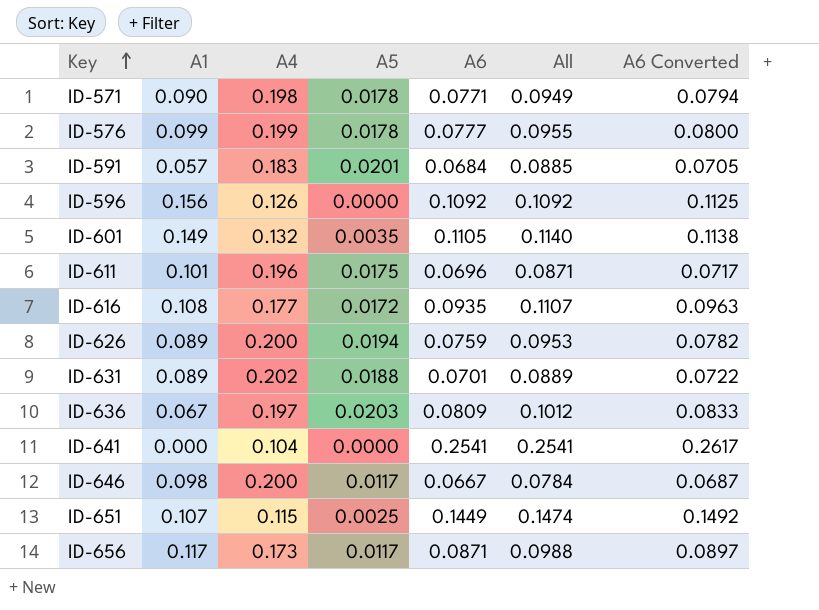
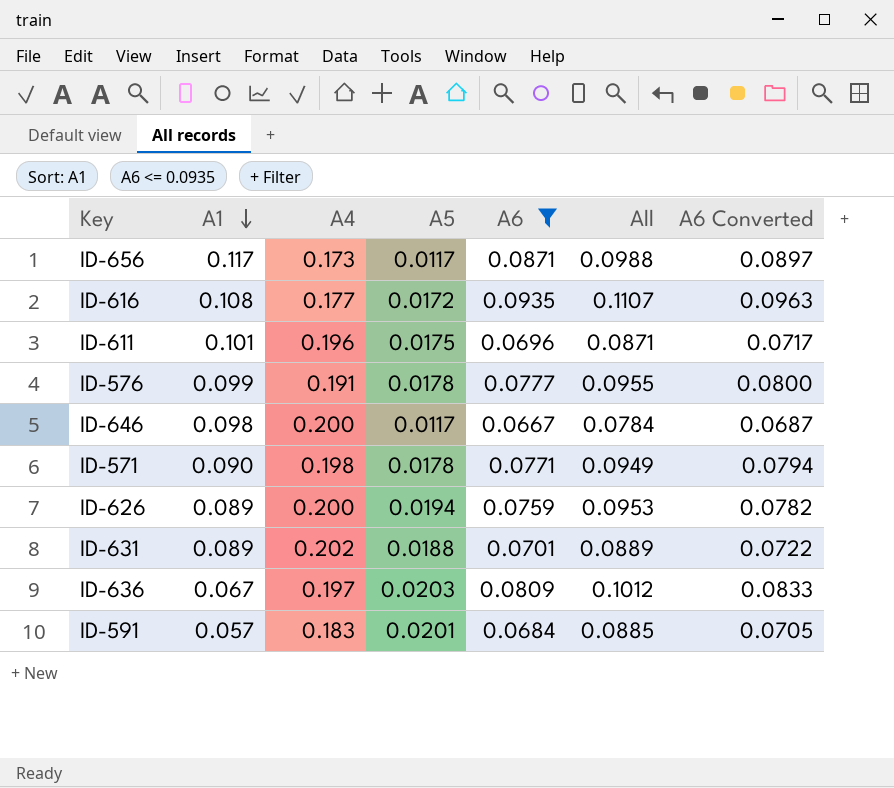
filter: none -> A6 <= 0.0935
row order: Key ascending -> A1 descending
ID-576 | A4: 0.199 -> 0.191

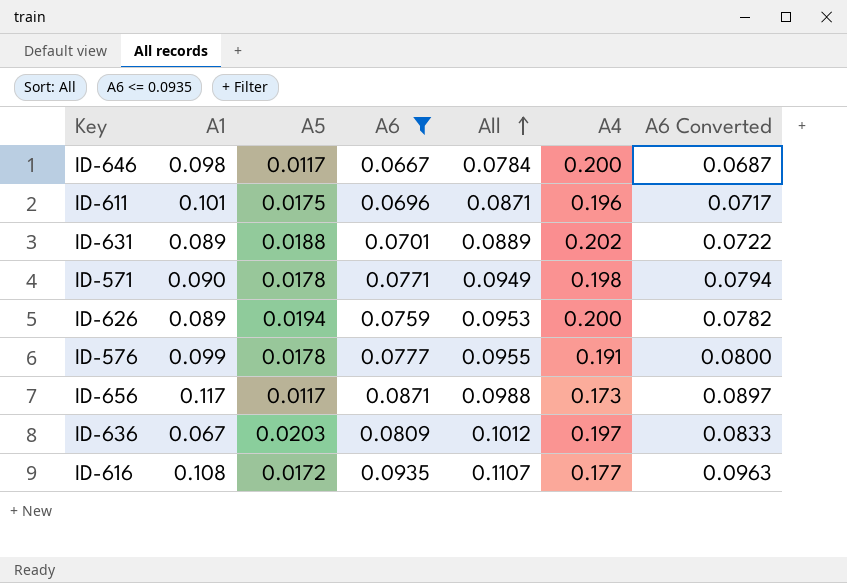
row order: A1 descending -> All ascending
column A4 | position: 3 -> 6
row ID-591: 0.057 | 0.183 | 0.0201 | 0.0684 | 0.0885 | 0.0705 -> none

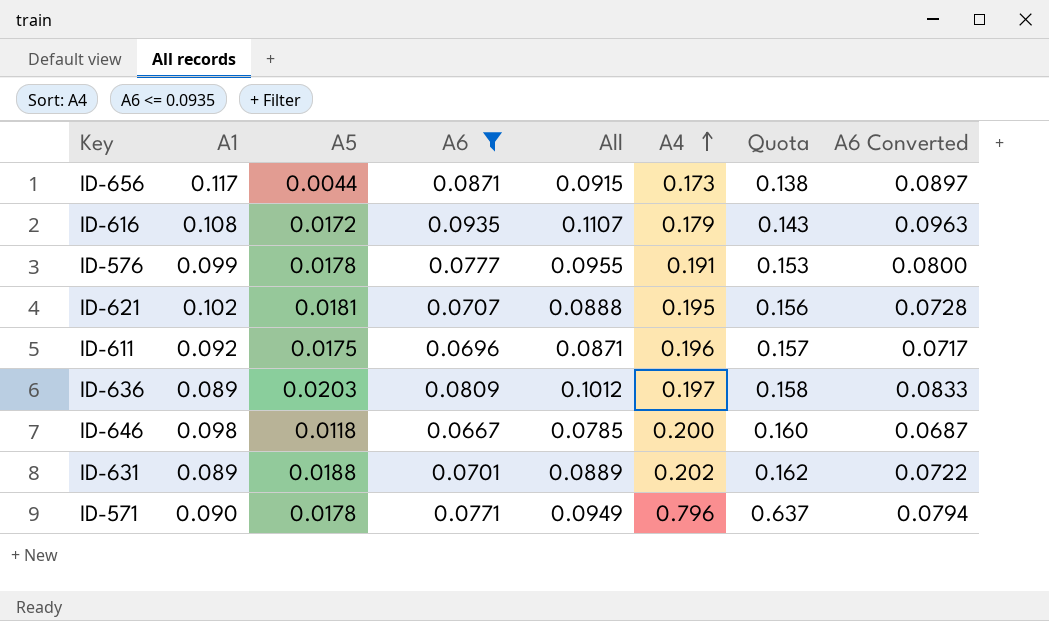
row order: All ascending -> A4 ascending
column Quota | formula: none -> [A4] * 0.8
row ID-626: 0.089 | 0.0194 | 0.0759 | 0.0953 | 0.200 | 0.0782 -> none
ID-656 | A5: 0.0117 -> 0.0044
ID-656 | All: 0.0988 -> 0.0915
ID-616 | A4: 0.177 -> 0.179
row ID-621: none -> 0.102 | 0.0181 | 0.0707 | 0.0888 | 0.195 | 0.156 | 0.0728
ID-611 | A1: 0.101 -> 0.092
ID-636 | A1: 0.067 -> 0.089
ID-646 | A5: 0.0117 -> 0.0118
ID-646 | All: 0.0784 -> 0.0785
ID-571 | A4: 0.198 -> 0.796

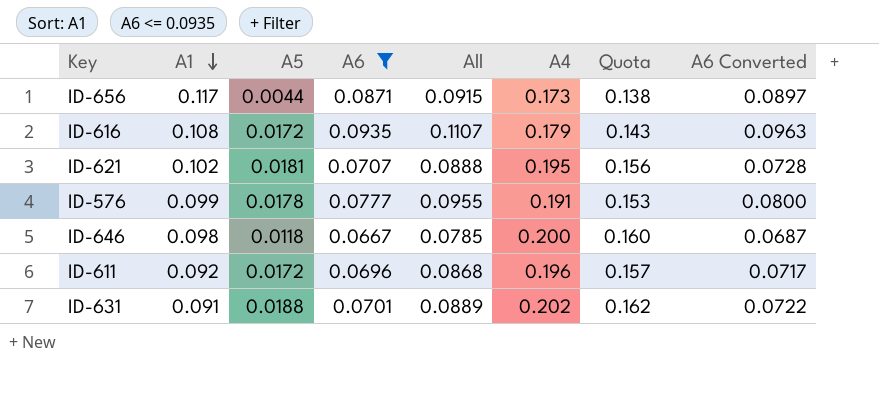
row order: A4 ascending -> A1 descending
row ID-636: 0.089 | 0.0203 | 0.0809 | 0.1012 | 0.197 | 0.158 | 0.0833 -> none
row ID-571: 0.090 | 0.0178 | 0.0771 | 0.0949 | 0.796 | 0.637 | 0.0794 -> none
ID-611 | A5: 0.0175 -> 0.0172
ID-611 | All: 0.0871 -> 0.0868
ID-631 | A1: 0.089 -> 0.091

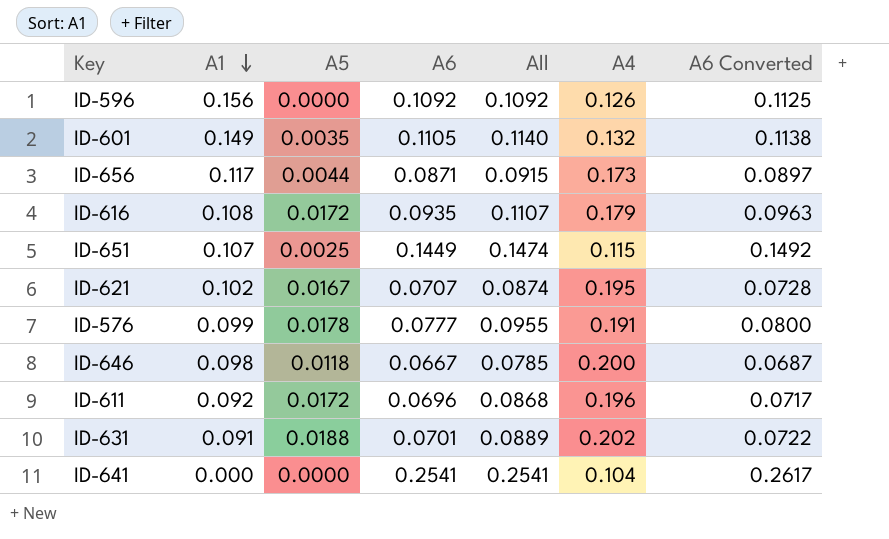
filter: A6 <= 0.0935 -> none
column Quota | formula: [A4] * 0.8 -> none
ID-621 | A5: 0.0181 -> 0.0167
ID-621 | All: 0.0888 -> 0.0874

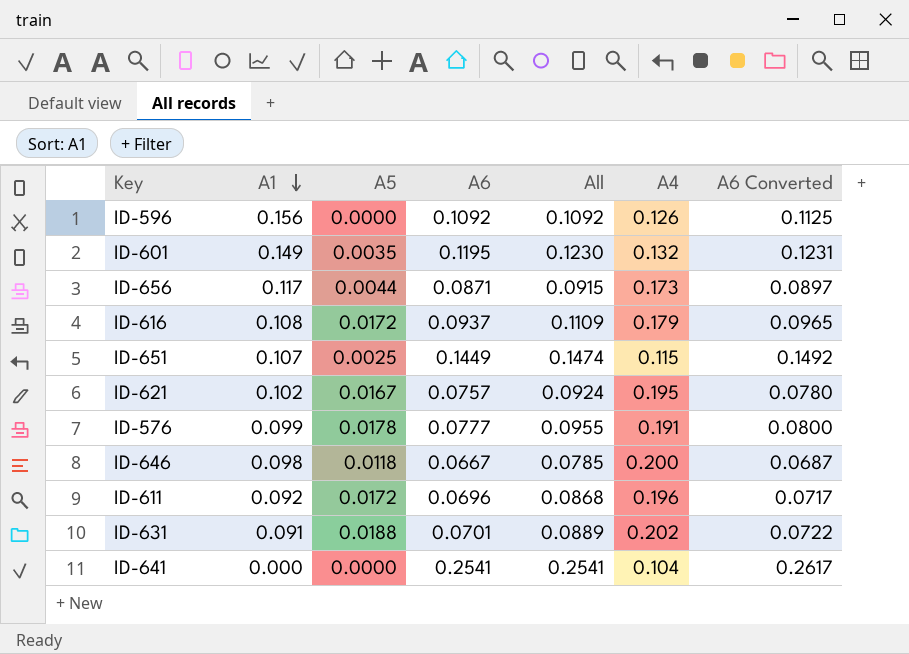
ID-601 | A6: 0.1105 -> 0.1195
ID-601 | All: 0.1140 -> 0.1230
ID-601 | A6 Converted: 0.1138 -> 0.1231
ID-616 | A6: 0.0935 -> 0.0937
ID-616 | All: 0.1107 -> 0.1109
ID-616 | A6 Converted: 0.0963 -> 0.0965
ID-621 | A6: 0.0707 -> 0.0757
ID-621 | All: 0.0874 -> 0.0924
ID-621 | A6 Converted: 0.0728 -> 0.0780

